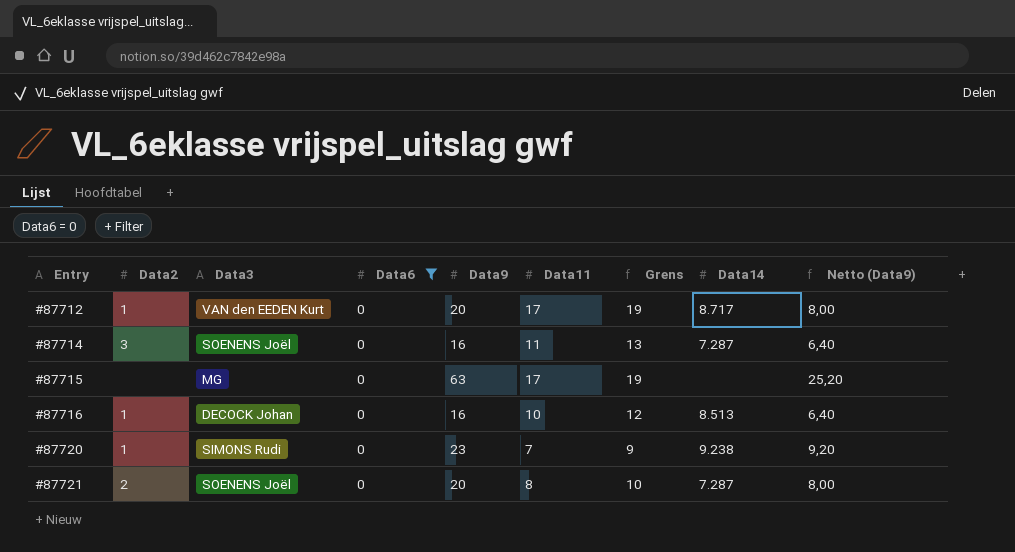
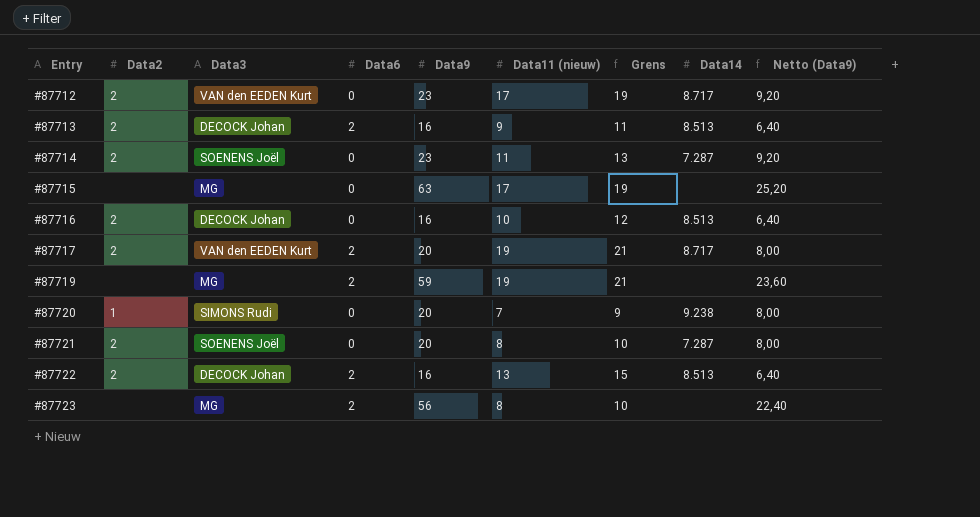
filter: Data6 = 0 -> none
column name: Data11 -> Data11 (nieuw)
#87712 | Data2: 1 -> 2
#87712 | Data9: 20 -> 23
#87712 | Netto (Data9): 8,00 -> 9,20
#87714 | Data2: 3 -> 2
#87714 | Data9: 16 -> 23
#87714 | Netto (Data9): 6,40 -> 9,20
#87716 | Data2: 1 -> 2
#87720 | Data9: 23 -> 20
#87720 | Netto (Data9): 9,20 -> 8,00

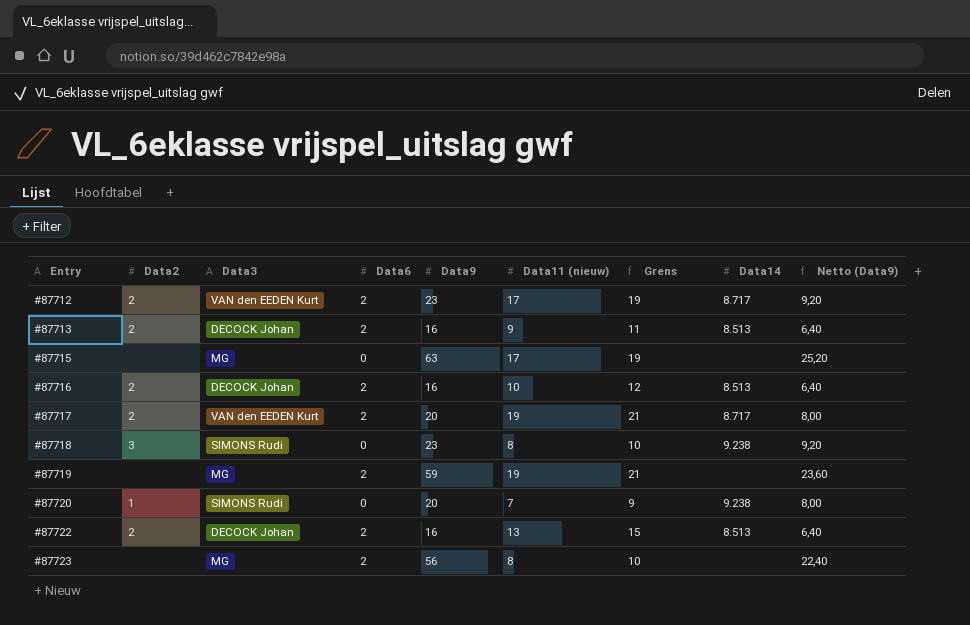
row #87714: 2 | SOENENS Joël | 0 | 23 | 11 | 13 | 7.287 | 9,20 -> none
row #87721: 2 | SOENENS Joël | 0 | 20 | 8 | 10 | 7.287 | 8,00 -> none
#87712 | Data6: 0 -> 2
#87716 | Data6: 0 -> 2
row #87718: none -> 3 | SIMONS Rudi | 0 | 23 | 8 | 10 | 9.238 | 9,20

